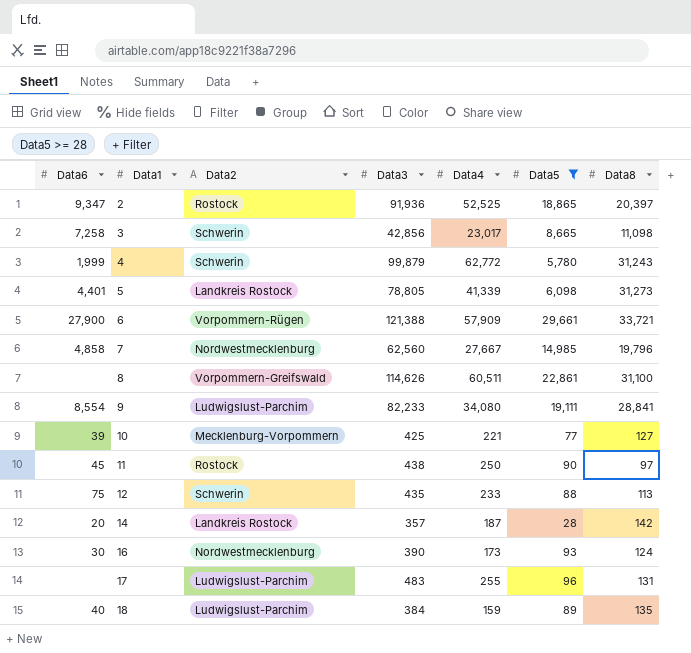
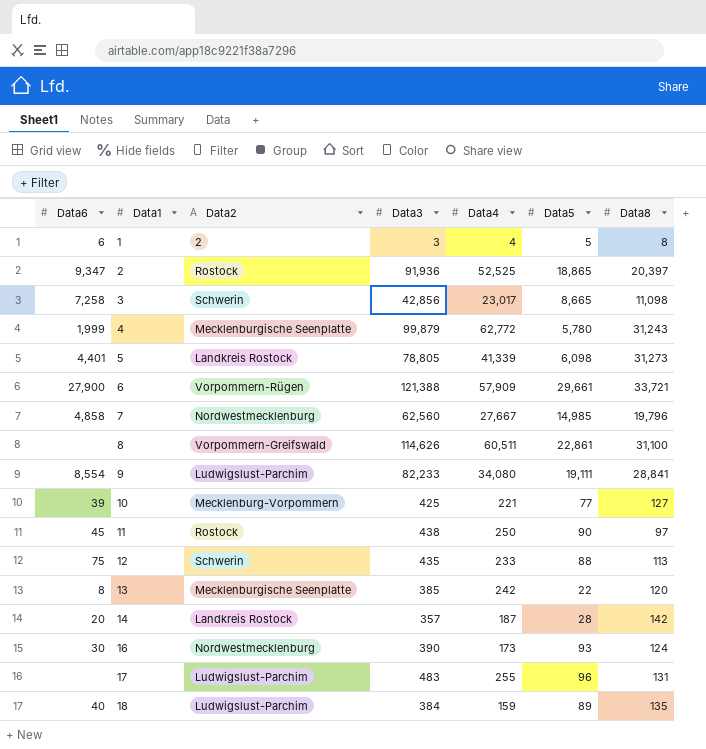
filter: Data5 >= 28 -> none
4 | Data2: Schwerin -> Mecklenburgische Seenplatte

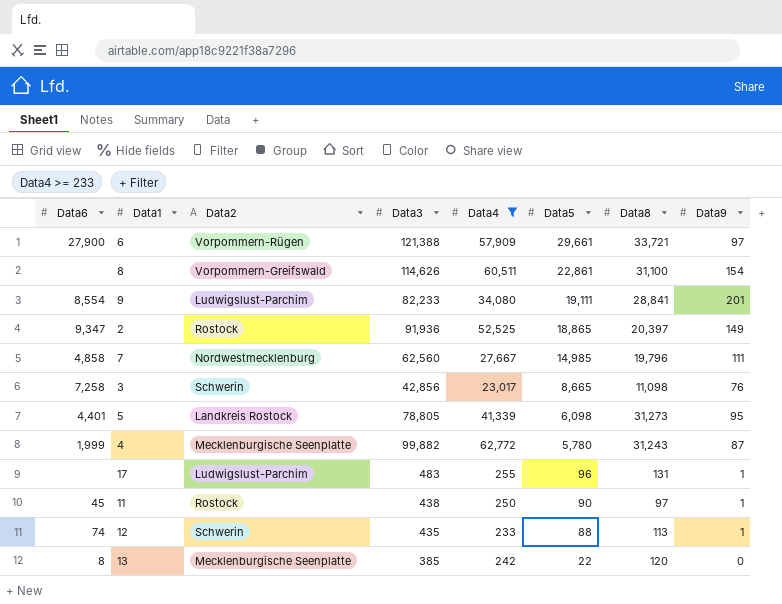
filter: none -> Data4 >= 233
row order: Data1 ascending -> Data5 descending
column Data9 | position: none -> 8
4 | Data3: 99,879 -> 99,882
12 | Data6: 75 -> 74

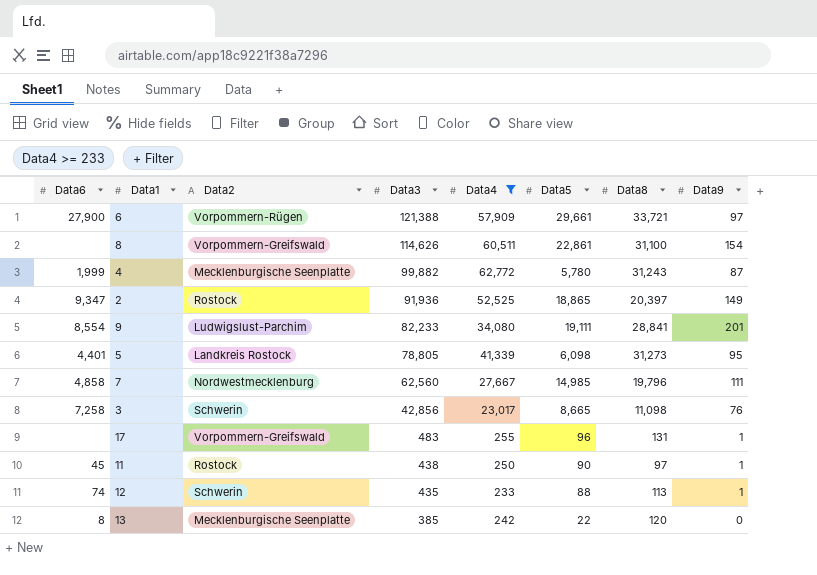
row order: Data5 descending -> Data3 descending
17 | Data2: Ludwigslust-Parchim -> Vorpommern-Greifswald

